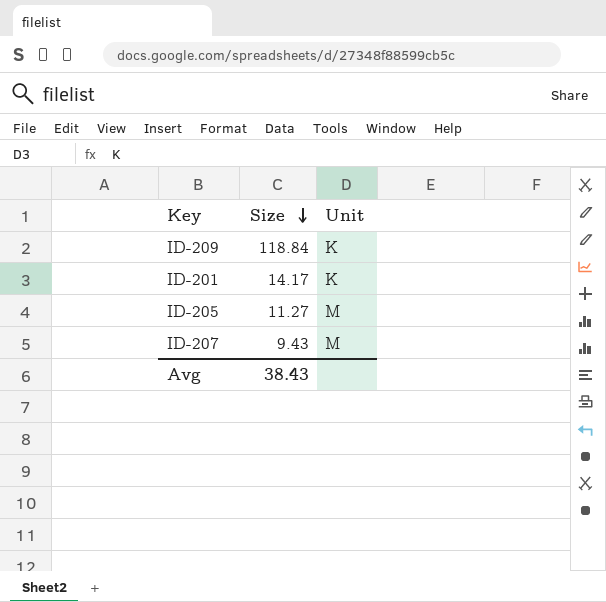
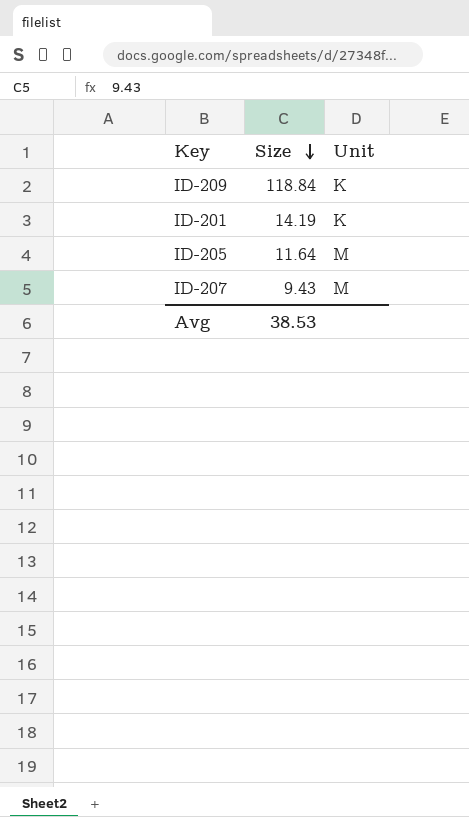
ID-201 | Size: 14.17 -> 14.19
ID-205 | Size: 11.27 -> 11.64
Avg | Size: 38.43 -> 38.53

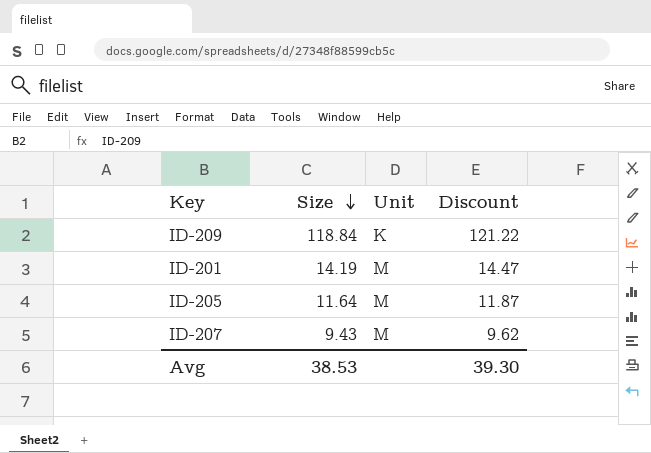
column Discount | formula: none -> [Size] * 1.02
ID-201 | Unit: K -> M

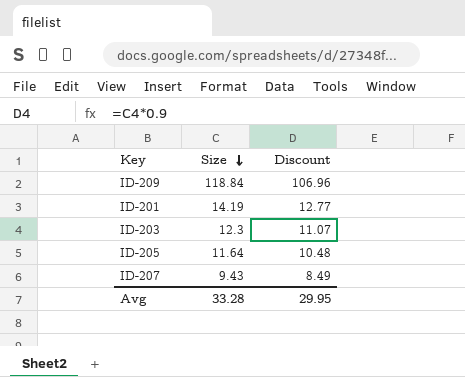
column Unit | position: 3 -> none
column Discount | formula: [Size] * 1.02 -> [Size] * 0.9
row ID-203: none -> 12.3 | 11.07
Avg | Size: 38.53 -> 33.28
Avg | Discount: 39.30 -> 29.95

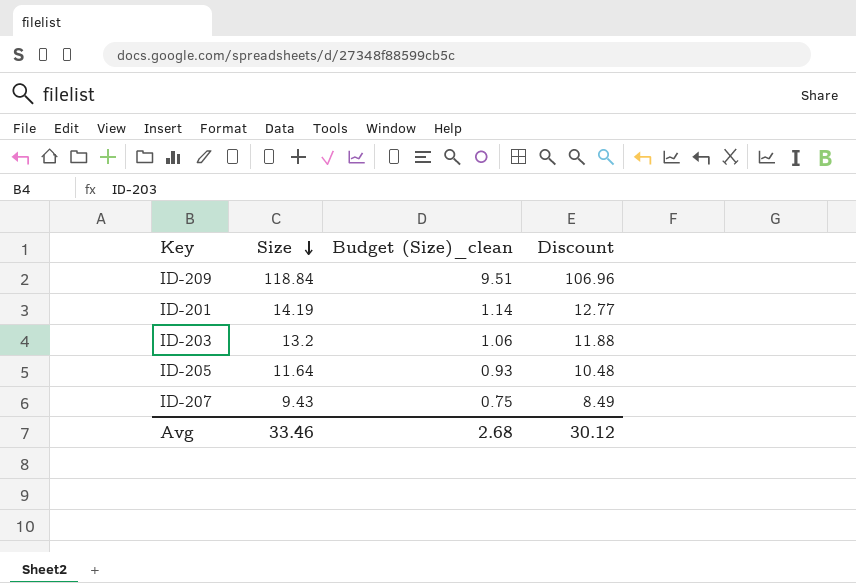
column Budget (Size)_clean | formula: none -> [Size] * 0.08
ID-203 | Size: 12.3 -> 13.2
ID-203 | Discount: 11.07 -> 11.88
Avg | Size: 33.28 -> 33.46
Avg | Discount: 29.95 -> 30.12

